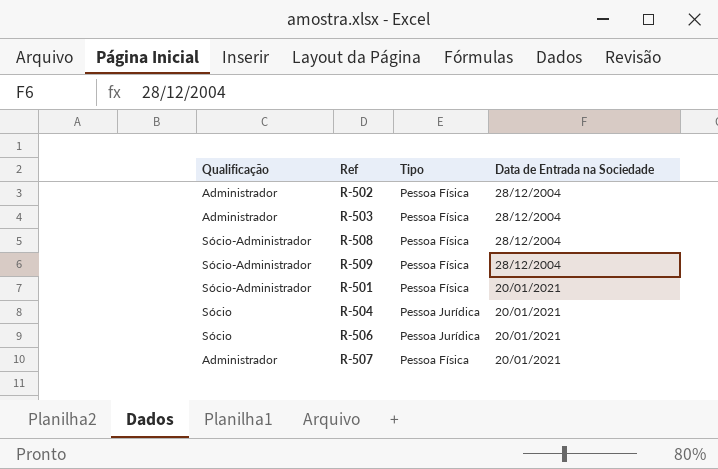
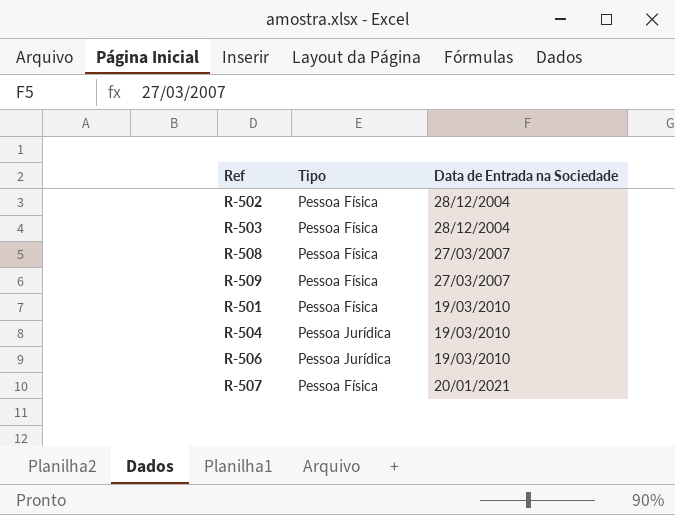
column Qualificação | position: 1 -> none
R-508 | Data de Entrada na Sociedade: 28/12/2004 -> 27/03/2007
R-509 | Data de Entrada na Sociedade: 28/12/2004 -> 27/03/2007
R-501 | Data de Entrada na Sociedade: 20/01/2021 -> 19/03/2010
R-504 | Data de Entrada na Sociedade: 20/01/2021 -> 19/03/2010
R-506 | Data de Entrada na Sociedade: 20/01/2021 -> 19/03/2010

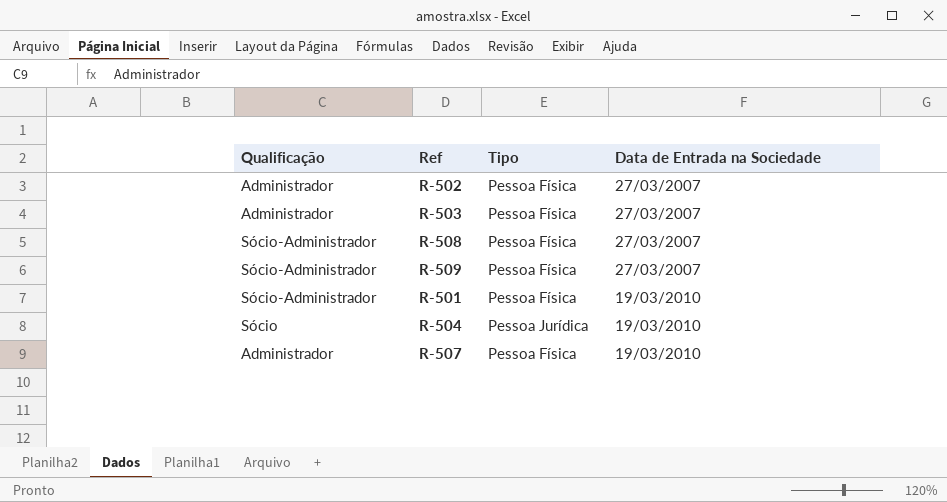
column Qualificação | position: none -> 1
row R-506: Pessoa Jurídica | 19/03/2010 -> none
R-502 | Data de Entrada na Sociedade: 28/12/2004 -> 27/03/2007
R-503 | Data de Entrada na Sociedade: 28/12/2004 -> 27/03/2007
R-507 | Data de Entrada na Sociedade: 20/01/2021 -> 19/03/2010

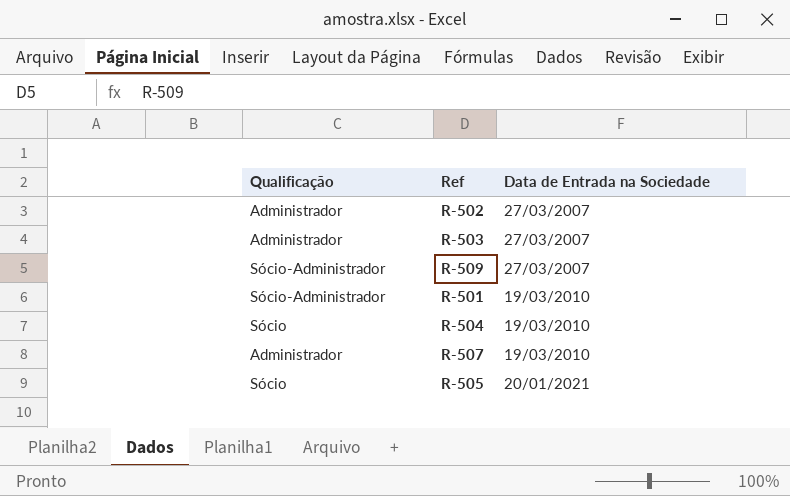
column Tipo | position: 3 -> none
row R-508: Sócio-Administrador | Pessoa Física | 27/03/2007 -> none
row R-505: none -> Sócio | 20/01/2021

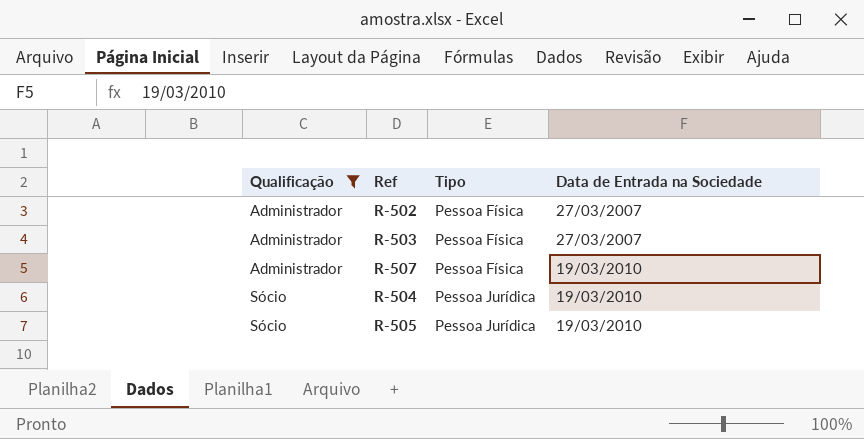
filter: none -> Qualificação != Sócio-Administrador
row order: Data de Entrada na Sociedade ascending -> Qualificação ascending
column Tipo | position: none -> 3
R-505 | Data de Entrada na Sociedade: 20/01/2021 -> 19/03/2010

